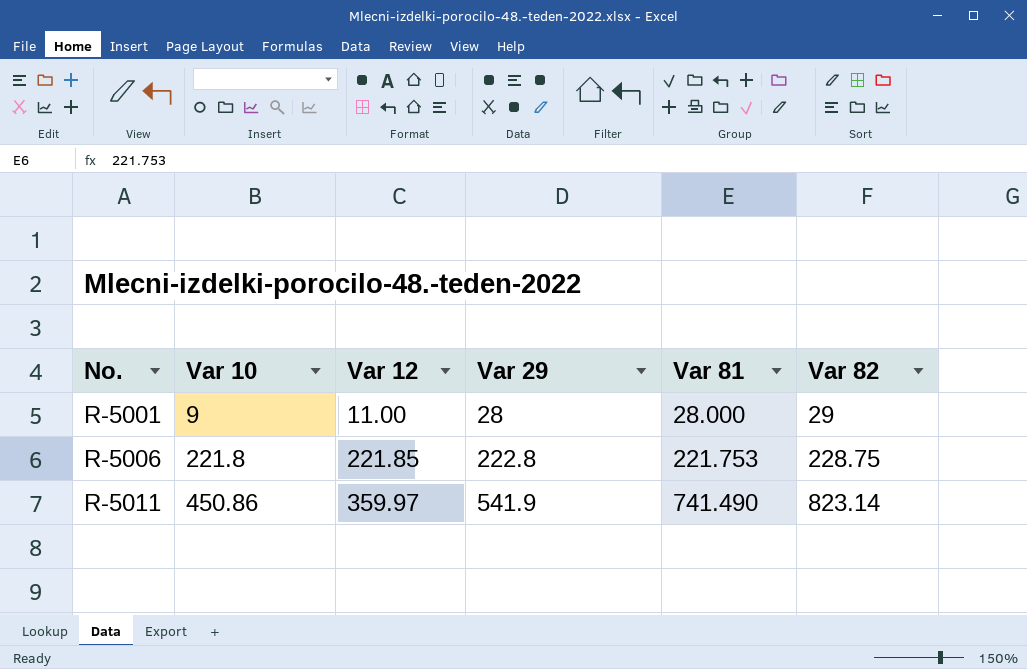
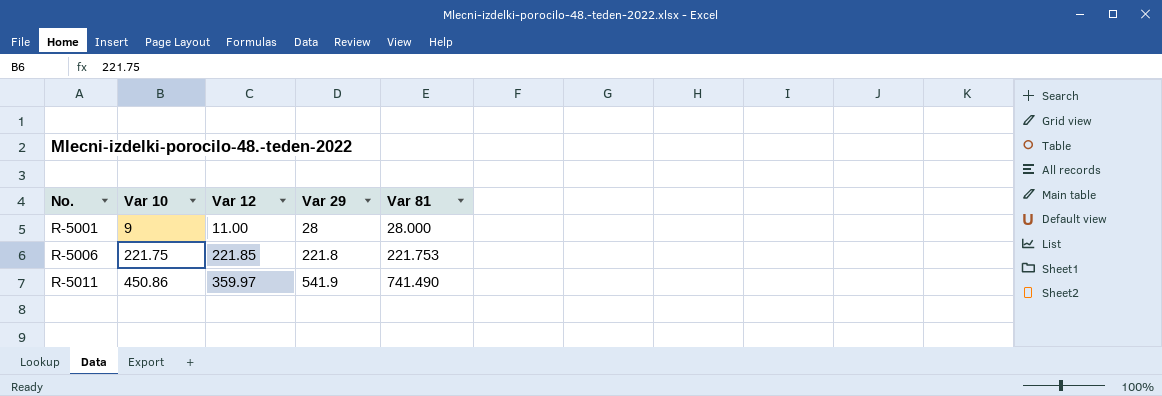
column Var 82 | position: 6 -> none
R-5006 | Var 10: 221.8 -> 221.75
R-5006 | Var 29: 222.8 -> 221.8

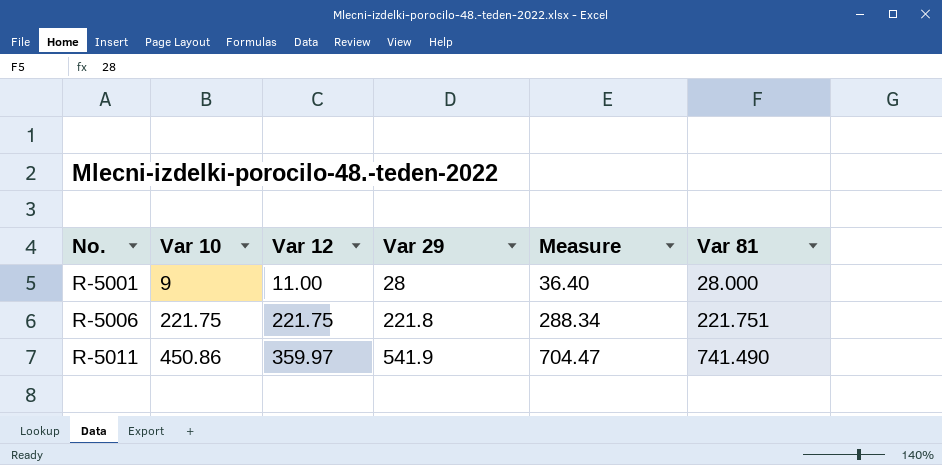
column Measure | formula: none -> [Var 29] * 1.3
R-5006 | Var 12: 221.85 -> 221.75
R-5006 | Var 81: 221.753 -> 221.751

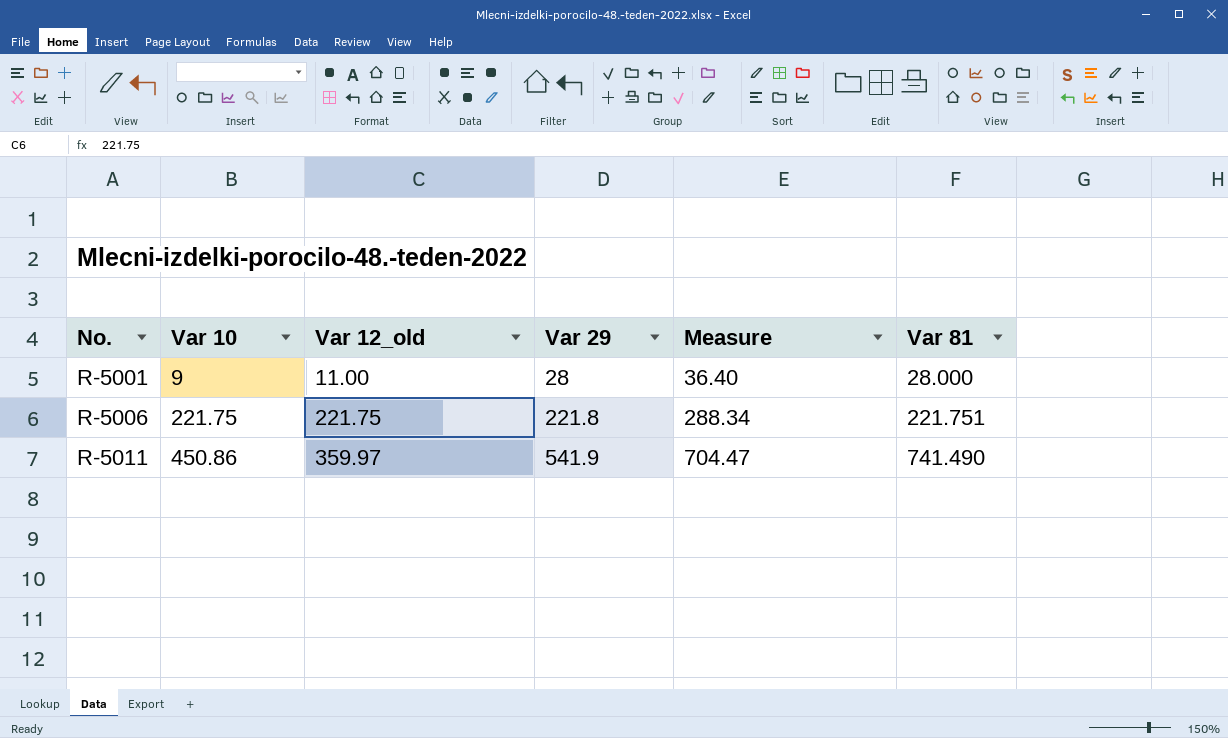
column name: Var 12 -> Var 12_old

